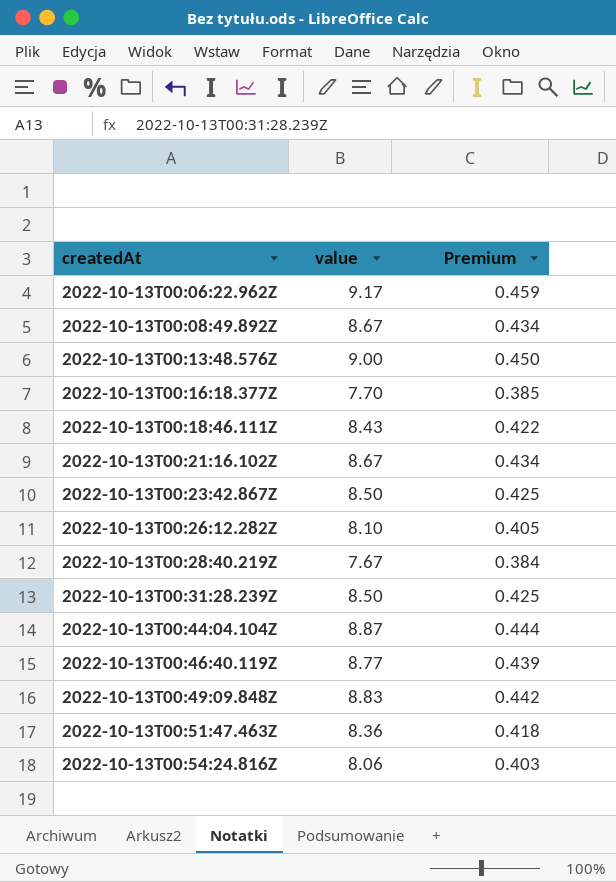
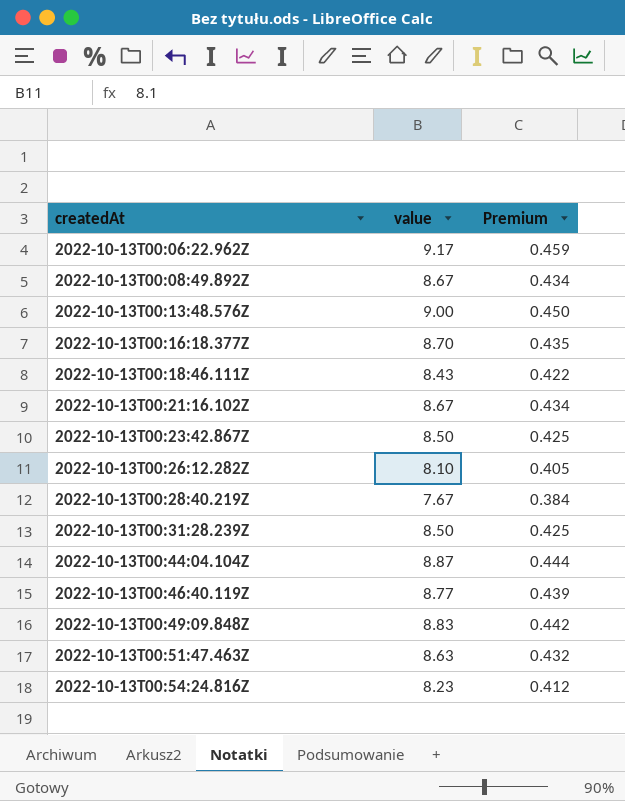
2022-10-13T00:16:18.377Z | value: 7.70 -> 8.70
2022-10-13T00:16:18.377Z | Premium: 0.385 -> 0.435
2022-10-13T00:51:47.463Z | value: 8.36 -> 8.63
2022-10-13T00:51:47.463Z | Premium: 0.418 -> 0.432
2022-10-13T00:54:24.816Z | value: 8.06 -> 8.23
2022-10-13T00:54:24.816Z | Premium: 0.403 -> 0.412

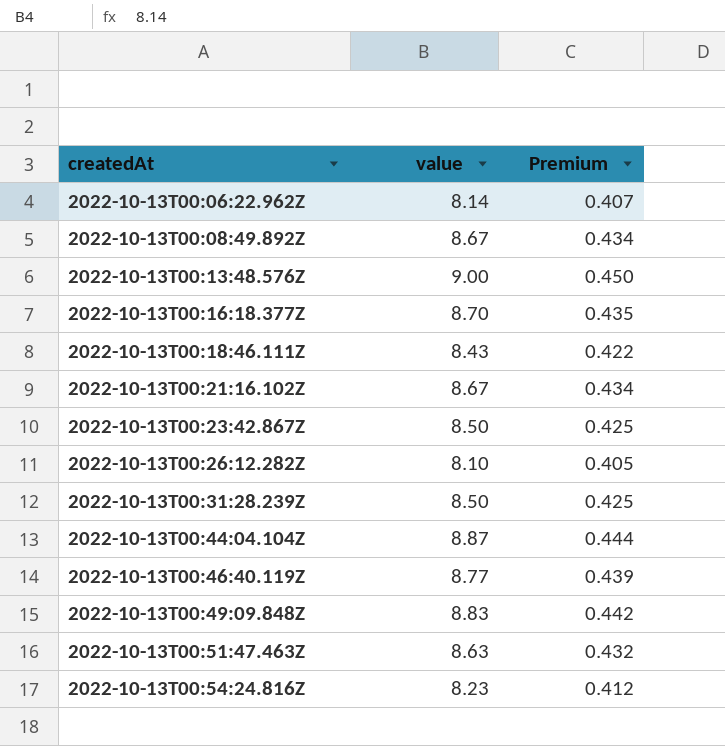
row 2022-10-13T00:28:40.219Z: 7.67 | 0.384 -> none
2022-10-13T00:06:22.962Z | value: 9.17 -> 8.14
2022-10-13T00:06:22.962Z | Premium: 0.459 -> 0.407

